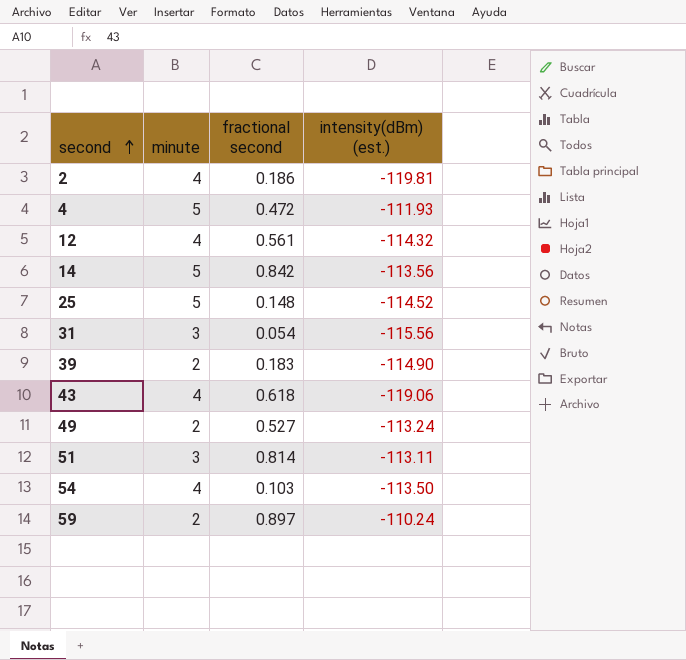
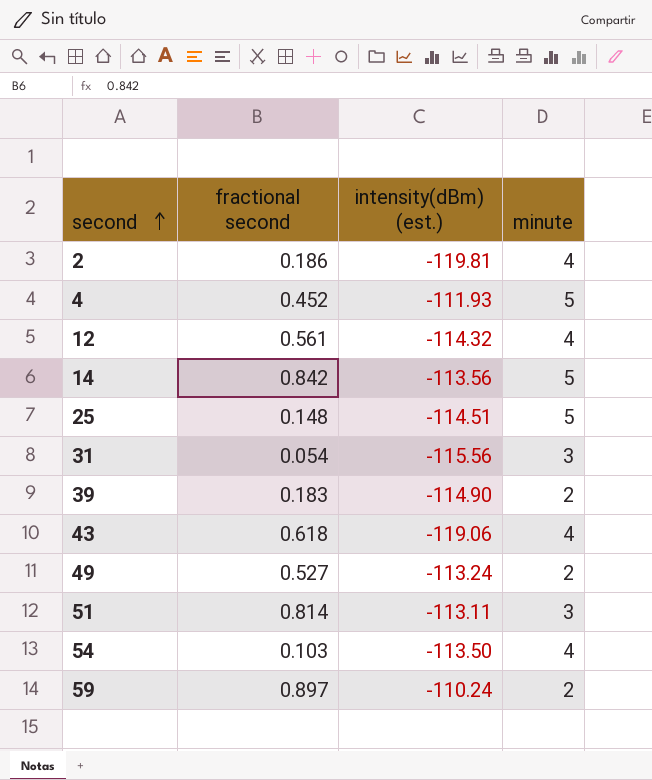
column minute | position: 2 -> 4
4 | fractional second: 0.472 -> 0.452
25 | intensity(dBm) (est.): -114.52 -> -114.51

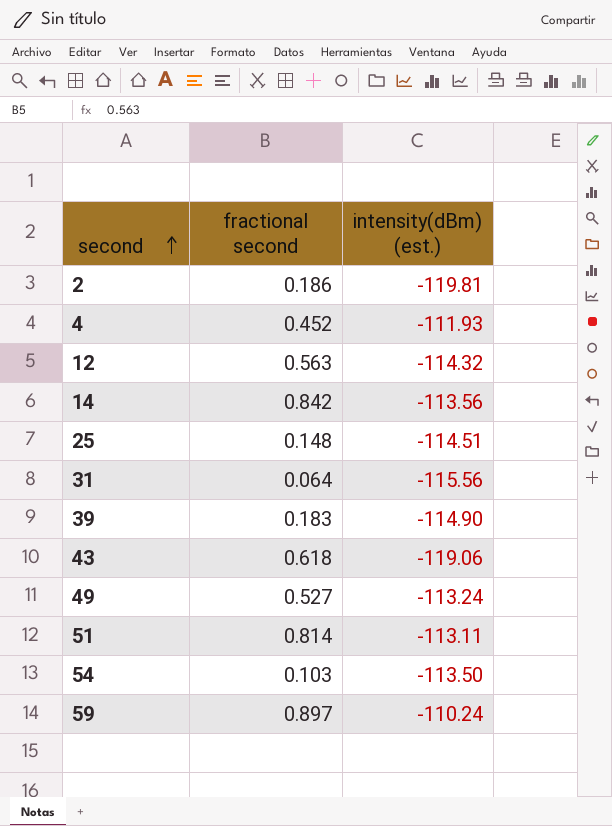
column minute | position: 4 -> none
12 | fractional second: 0.561 -> 0.563
31 | fractional second: 0.054 -> 0.064

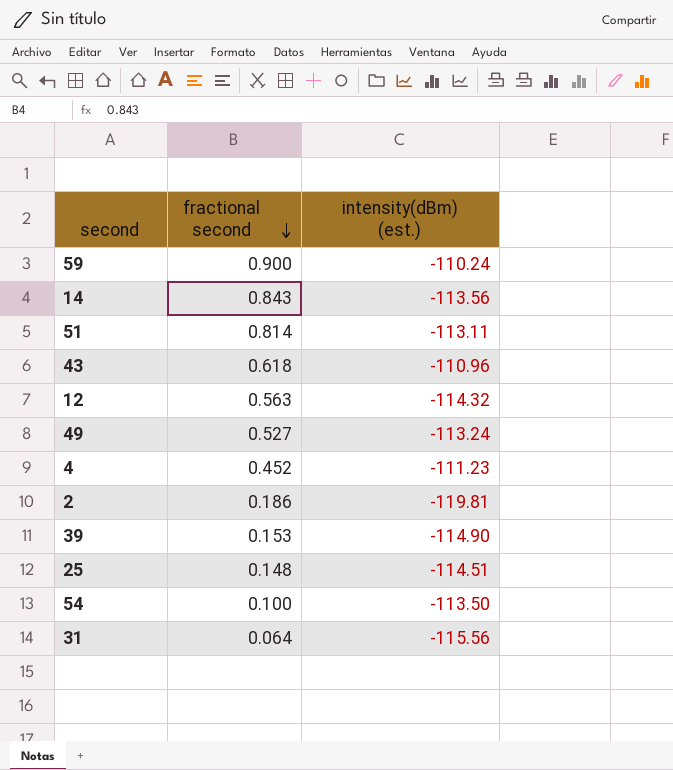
row order: second ascending -> fractional second descending
59 | fractional second: 0.897 -> 0.900
14 | fractional second: 0.842 -> 0.843
43 | intensity(dBm) (est.): -119.06 -> -110.96
4 | intensity(dBm) (est.): -111.93 -> -111.23
39 | fractional second: 0.183 -> 0.153
54 | fractional second: 0.103 -> 0.100

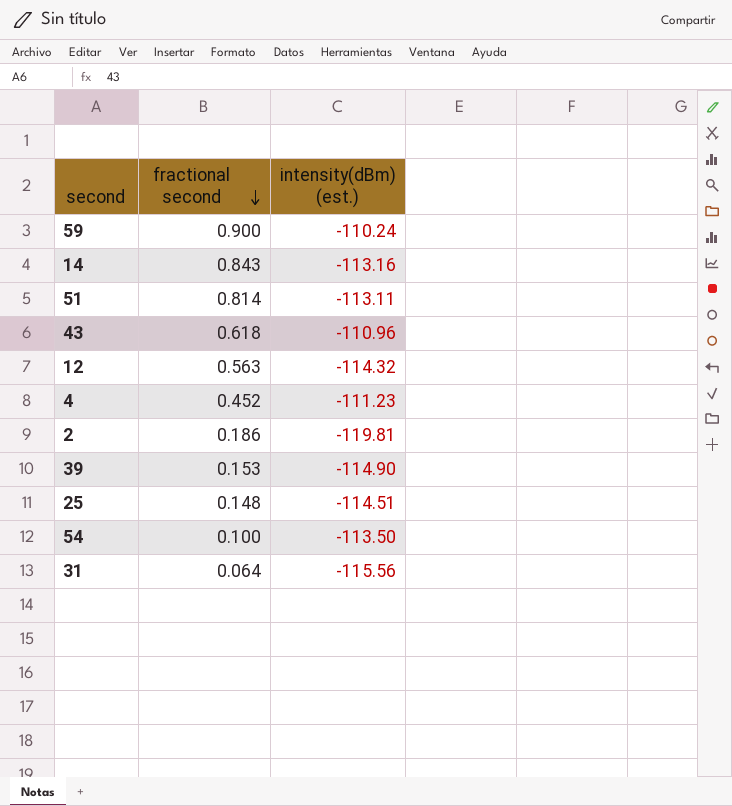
row 49: 0.527 | -113.24 -> none
14 | intensity(dBm) (est.): -113.56 -> -113.16

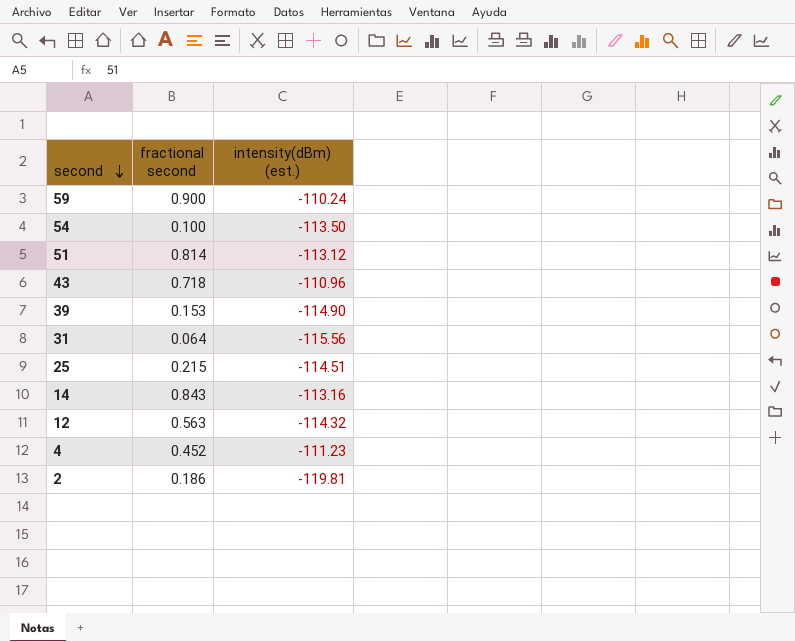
row order: fractional second descending -> second descending
51 | intensity(dBm) (est.): -113.11 -> -113.12
43 | fractional second: 0.618 -> 0.718
25 | fractional second: 0.148 -> 0.215

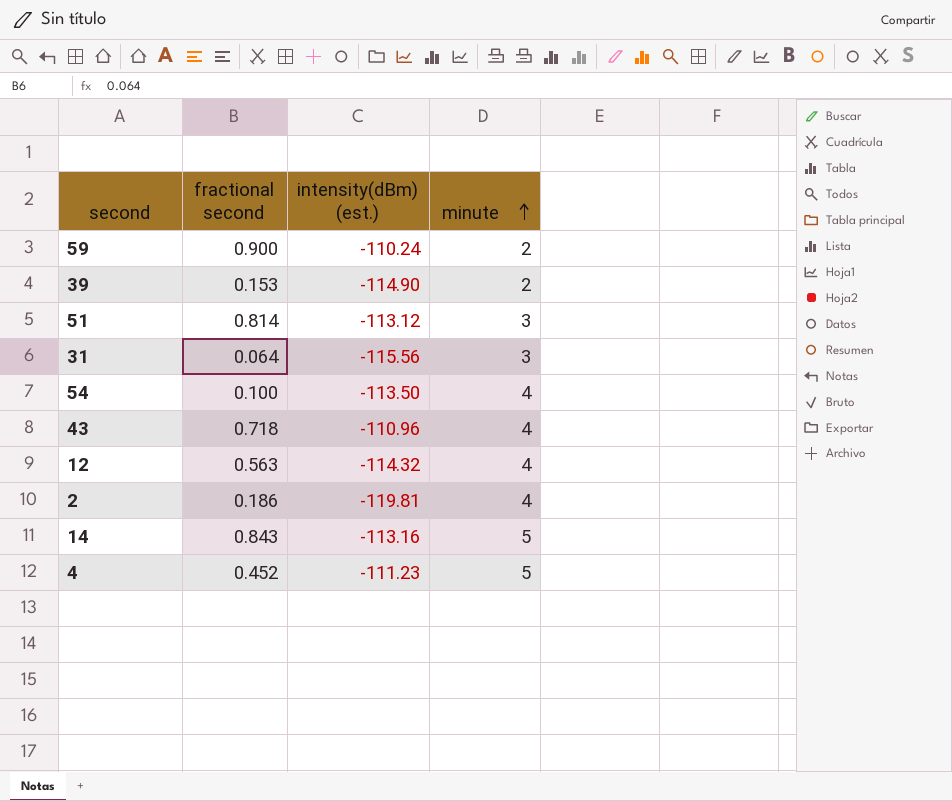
row order: second descending -> minute ascending
column minute | position: none -> 4
row 25: 0.215 | -114.51 -> none

